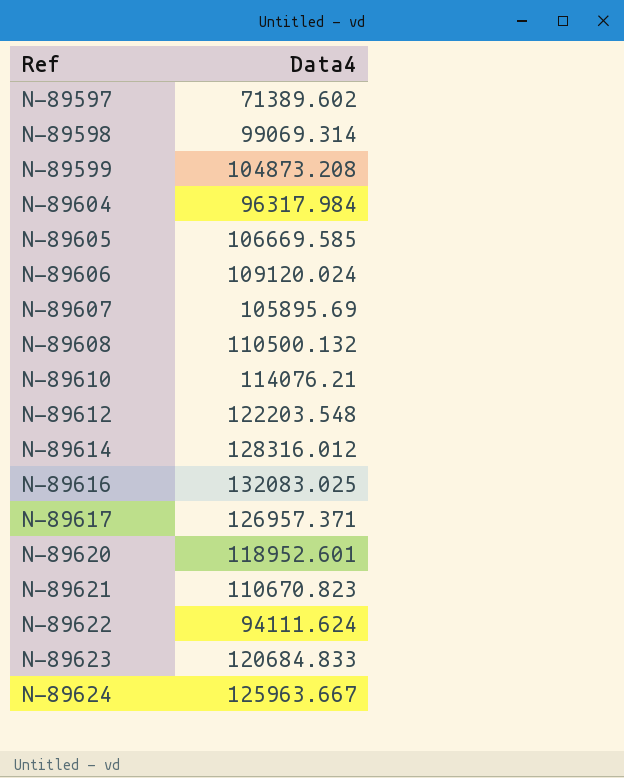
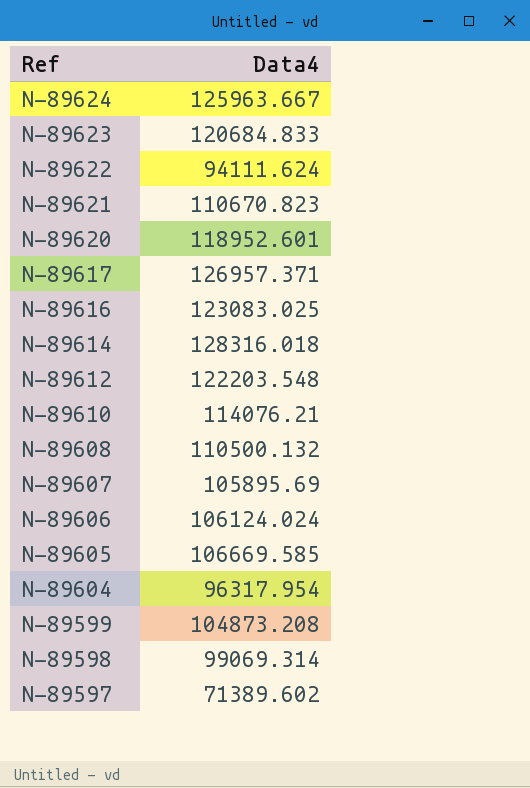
row order: Ref ascending -> Ref descending
N-89616 | Data4: 132083.025 -> 123083.025
N-89614 | Data4: 128316.012 -> 128316.018
N-89606 | Data4: 109120.024 -> 106124.024
N-89604 | Data4: 96317.984 -> 96317.954

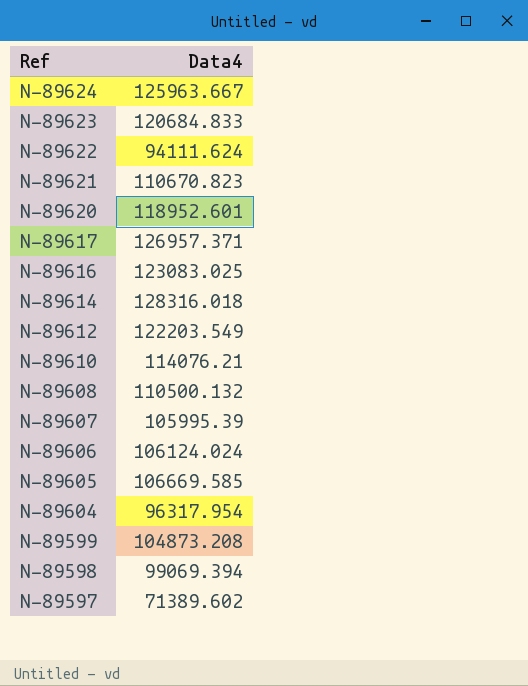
N-89612 | Data4: 122203.548 -> 122203.549
N-89607 | Data4: 105895.69 -> 105995.39
N-89598 | Data4: 99069.314 -> 99069.394

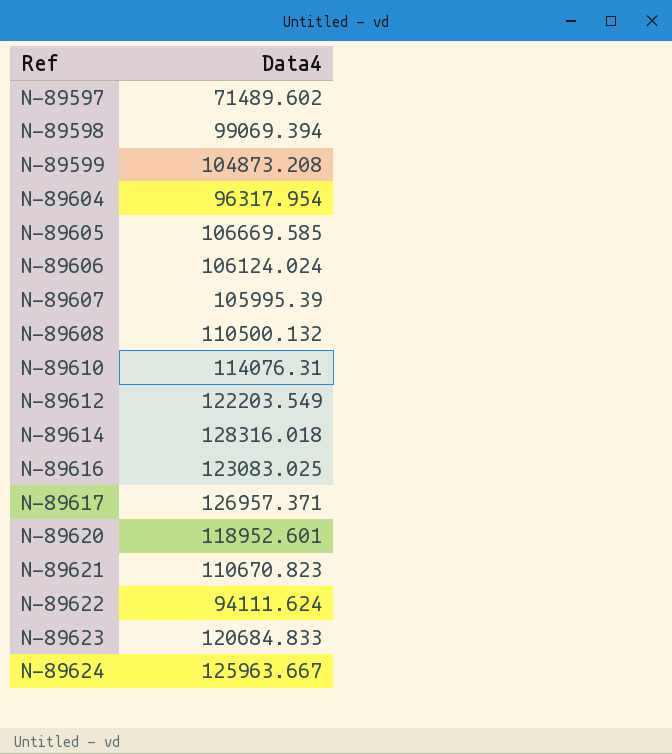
row order: Ref descending -> Ref ascending
N-89597 | Data4: 71389.602 -> 71489.602
N-89610 | Data4: 114076.21 -> 114076.31

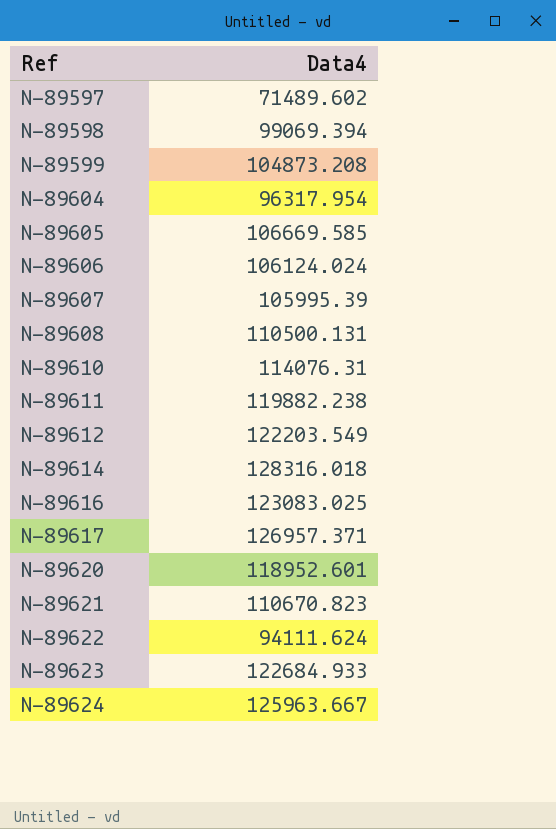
N-89608 | Data4: 110500.132 -> 110500.131
row N-89611: none -> 119882.238
N-89623 | Data4: 120684.833 -> 122684.933

